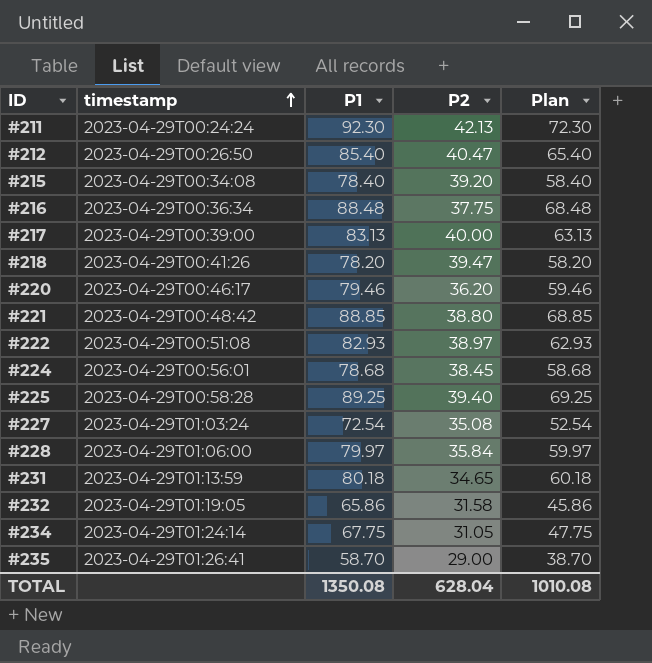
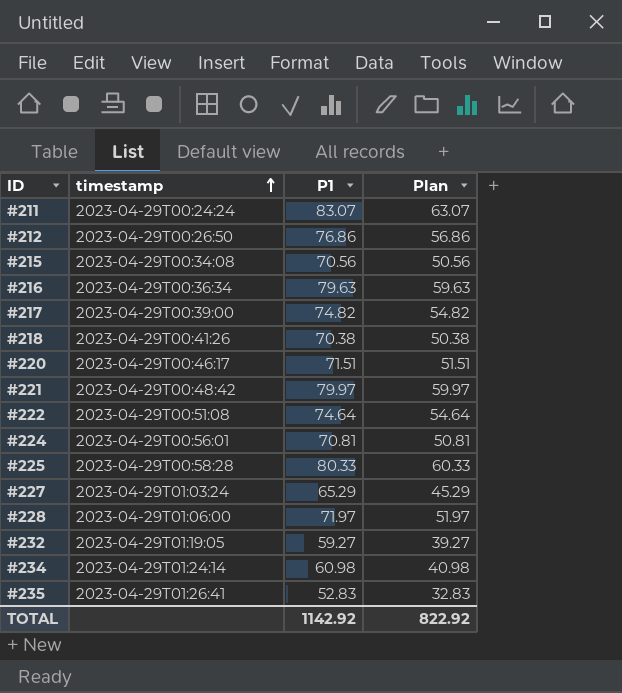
column P2 | position: 4 -> none
row #231: 2023-04-29T01:13:59 | 80.18 | 34.65 | 60.18 -> none
#211 | P1: 92.30 -> 83.07
#211 | Plan: 72.30 -> 63.07
#212 | P1: 85.40 -> 76.86
#212 | Plan: 65.40 -> 56.86
#215 | P1: 78.40 -> 70.56
#215 | Plan: 58.40 -> 50.56
#216 | P1: 88.48 -> 79.63
#216 | Plan: 68.48 -> 59.63
#217 | P1: 83.13 -> 74.82
#217 | Plan: 63.13 -> 54.82
#218 | P1: 78.20 -> 70.38
#218 | Plan: 58.20 -> 50.38
#220 | P1: 79.46 -> 71.51
#220 | Plan: 59.46 -> 51.51
#221 | P1: 88.85 -> 79.97
#221 | Plan: 68.85 -> 59.97
#222 | P1: 82.93 -> 74.64
#222 | Plan: 62.93 -> 54.64
#224 | P1: 78.68 -> 70.81
#224 | Plan: 58.68 -> 50.81
#225 | P1: 89.25 -> 80.33
#225 | Plan: 69.25 -> 60.33
#227 | P1: 72.54 -> 65.29
#227 | Plan: 52.54 -> 45.29
#228 | P1: 79.97 -> 71.97
#228 | Plan: 59.97 -> 51.97
#232 | P1: 65.86 -> 59.27
#232 | Plan: 45.86 -> 39.27
#234 | P1: 67.75 -> 60.98
#234 | Plan: 47.75 -> 40.98
#235 | P1: 58.70 -> 52.83
#235 | Plan: 38.70 -> 32.83
TOTAL | P1: 1350.08 -> 1142.92
TOTAL | Plan: 1010.08 -> 822.92

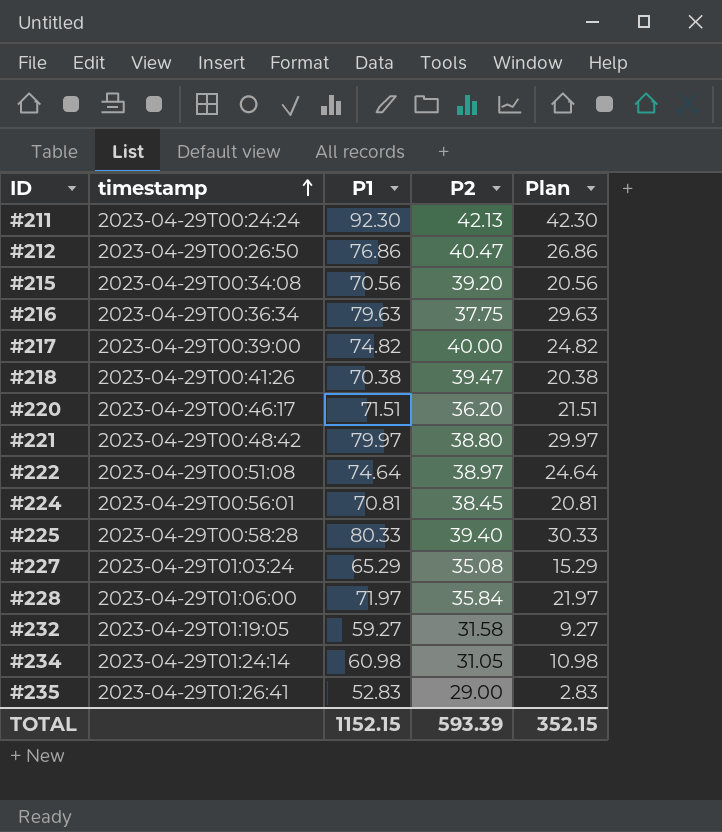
column P2 | position: none -> 4
column Plan | formula: [P1] - 20 -> [P1] - 50
#211 | P1: 83.07 -> 92.30
TOTAL | P1: 1142.92 -> 1152.15
TOTAL | Plan: 822.92 -> 352.15

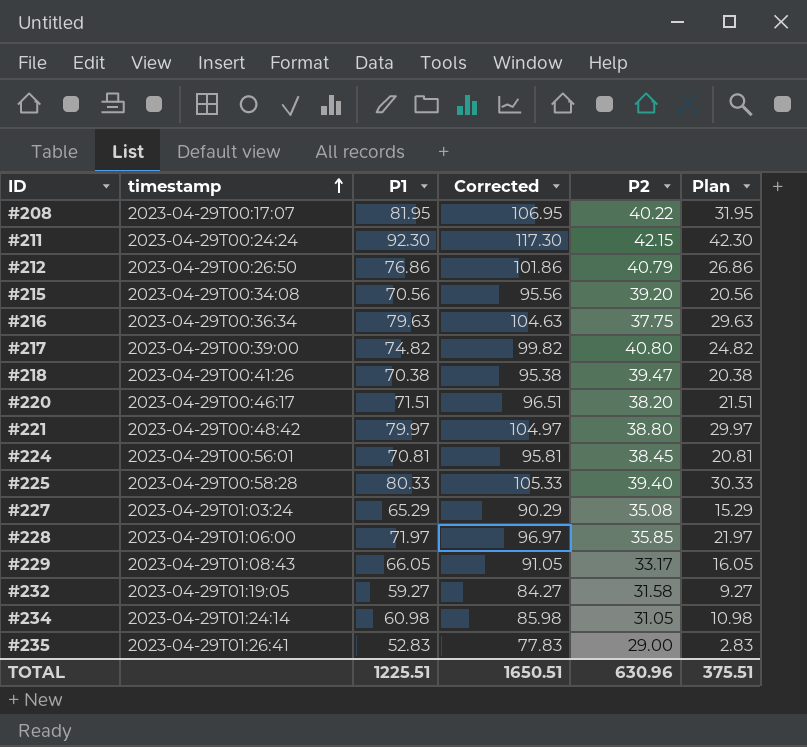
column Corrected | formula: none -> [P1] + 25
row #222: 2023-04-29T00:51:08 | 74.64 | 38.97 | 24.64 -> none
row #208: none -> 2023-04-29T00:17:07 | 81.95 | 106.95 | 40.22 | 31.95
#211 | P2: 42.13 -> 42.15
#212 | P2: 40.47 -> 40.79
#217 | P2: 40.00 -> 40.80
#220 | P2: 36.20 -> 38.20
#228 | P2: 35.84 -> 35.85
row #229: none -> 2023-04-29T01:08:43 | 66.05 | 91.05 | 33.17 | 16.05
TOTAL | P1: 1152.15 -> 1225.51
TOTAL | P2: 593.39 -> 630.96
TOTAL | Plan: 352.15 -> 375.51

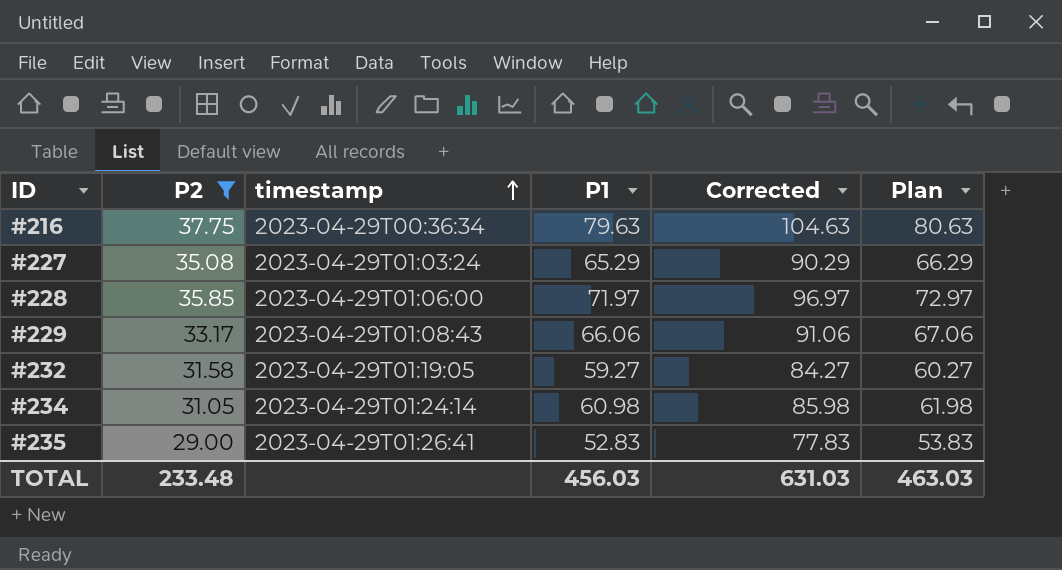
filter: none -> P2 <= 37.75
column P2 | position: 5 -> 2
column Plan | formula: [P1] - 50 -> [P1] + 1
#229 | P1: 66.05 -> 66.06
#229 | Corrected: 91.05 -> 91.06
TOTAL | P2: 630.96 -> 233.48
TOTAL | P1: 1225.51 -> 456.03
TOTAL | Corrected: 1650.51 -> 631.03
TOTAL | Plan: 375.51 -> 463.03

